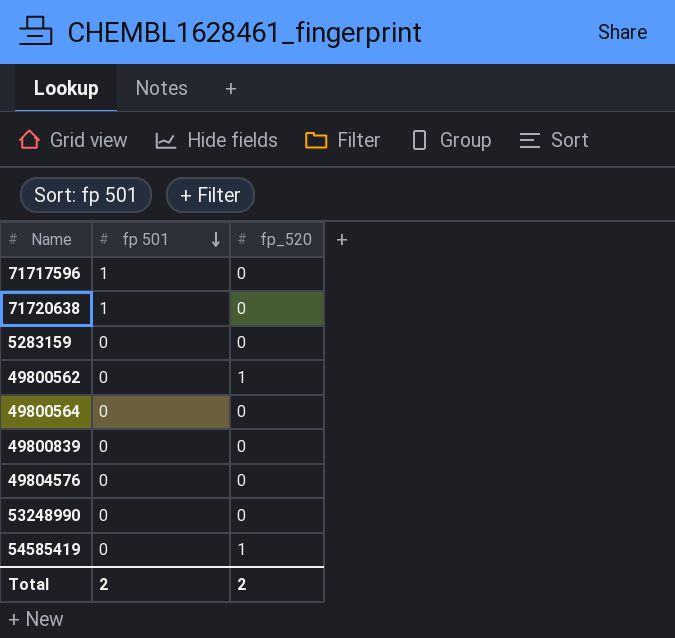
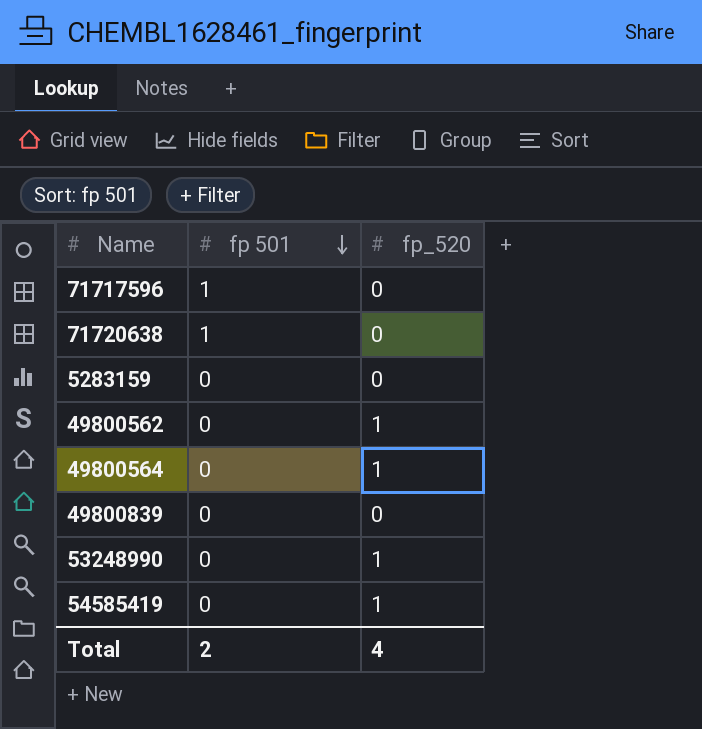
row 49804576: 0 | 0 -> none
49800564 | fp_520: 0 -> 1
53248990 | fp_520: 0 -> 1
Total | fp_520: 2 -> 4

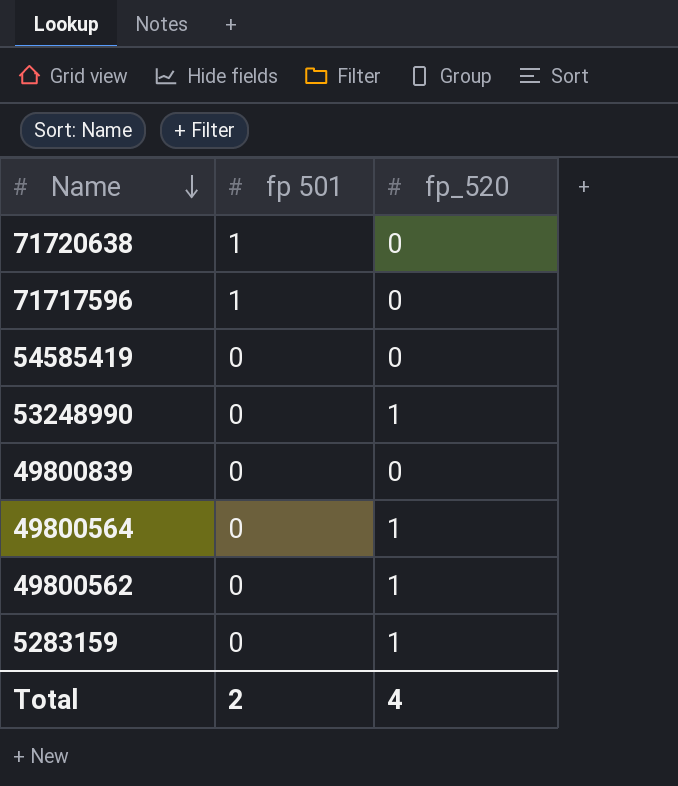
row order: fp 501 descending -> Name descending
54585419 | fp_520: 1 -> 0
5283159 | fp_520: 0 -> 1

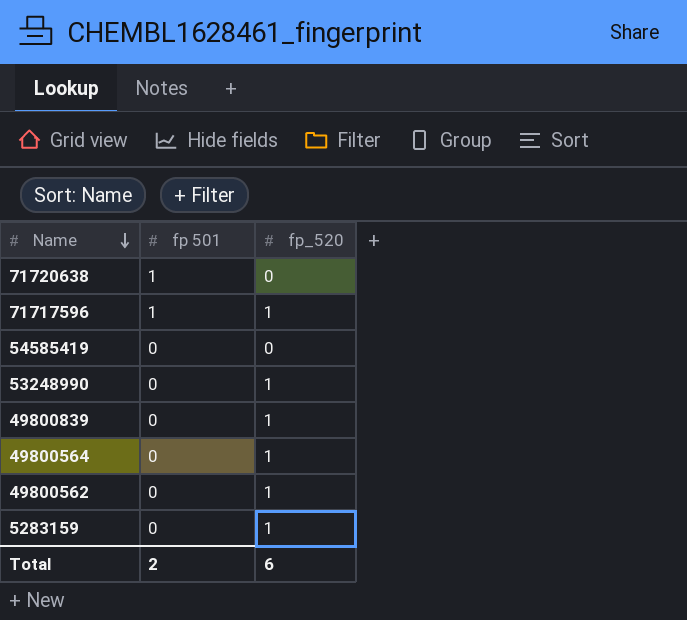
71717596 | fp_520: 0 -> 1
49800839 | fp_520: 0 -> 1
Total | fp_520: 4 -> 6

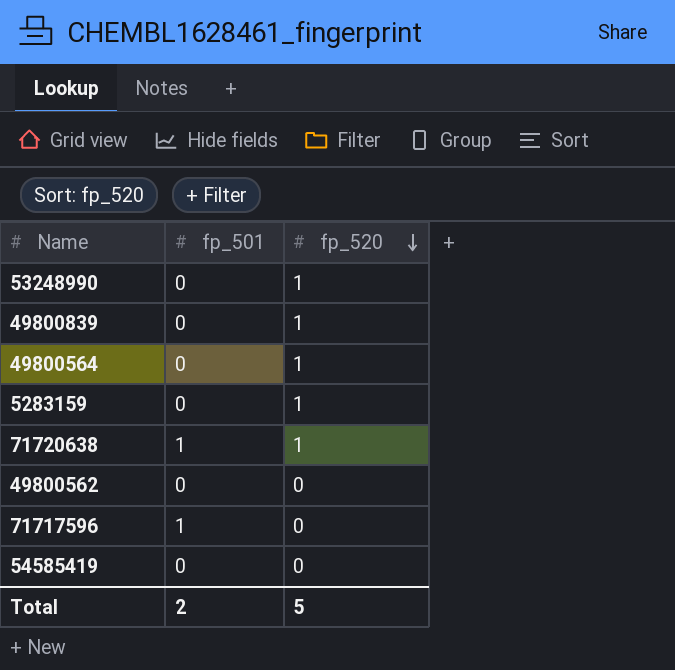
row order: Name descending -> fp_520 descending
column name: fp 501 -> fp_501
71720638 | fp_520: 0 -> 1
49800562 | fp_520: 1 -> 0
71717596 | fp_520: 1 -> 0
Total | fp_520: 6 -> 5

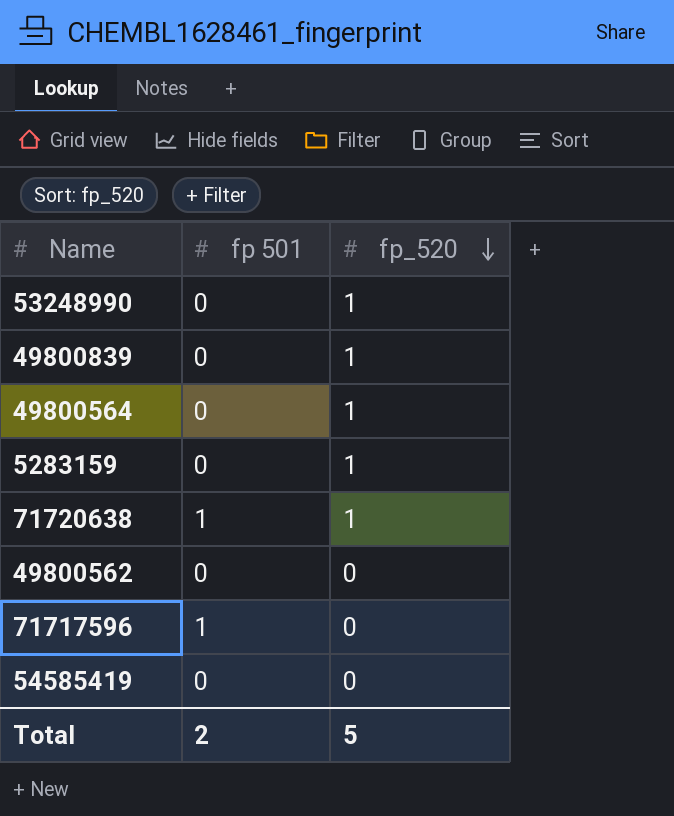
column name: fp_501 -> fp 501

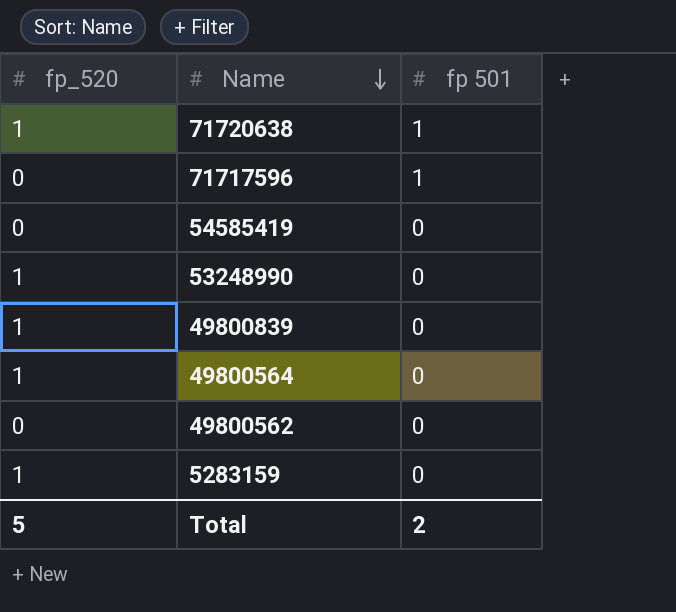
row order: fp_520 descending -> Name descending
column fp_520 | position: 3 -> 1

